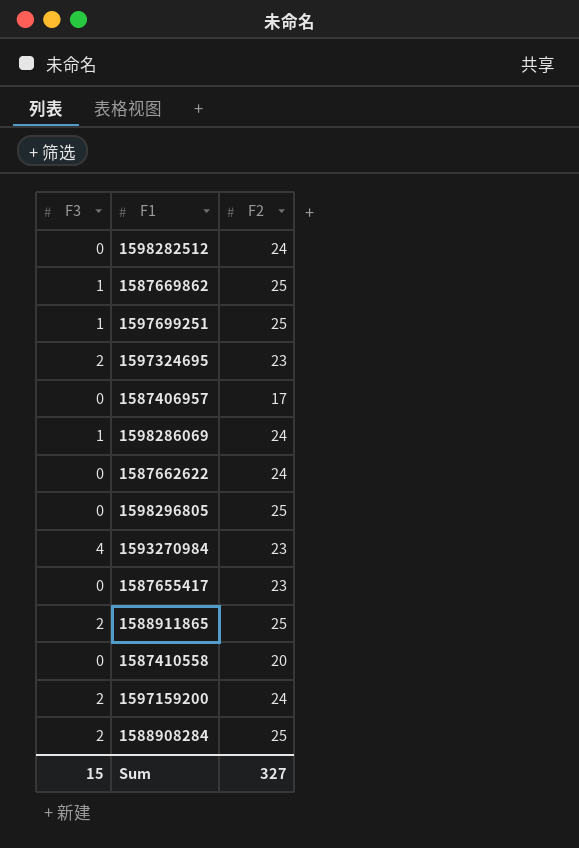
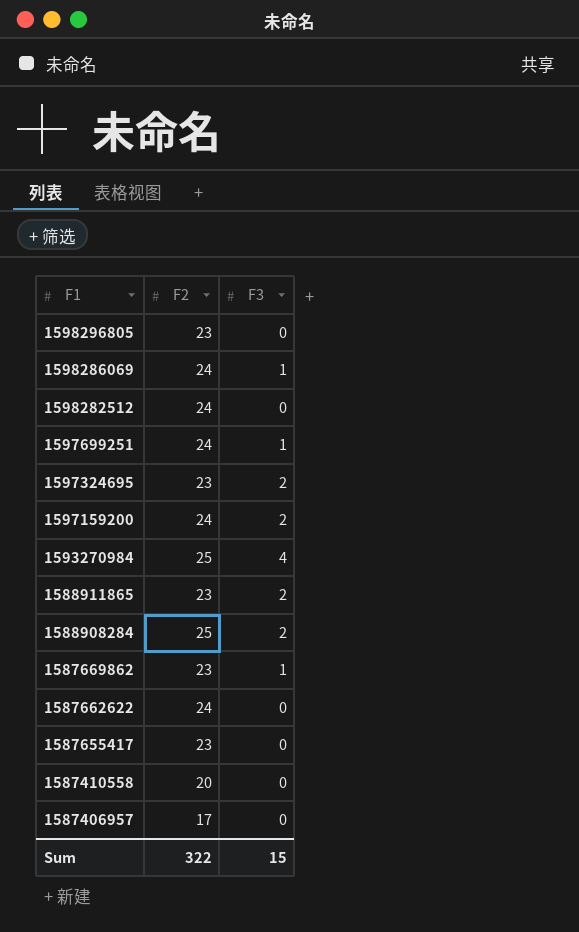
row order: none -> F1 descending
column F3 | position: 1 -> 3
1598296805 | F2: 25 -> 23
1597699251 | F2: 25 -> 24
1593270984 | F2: 23 -> 25
1588911865 | F2: 25 -> 23
1587669862 | F2: 25 -> 23
Sum | F2: 327 -> 322

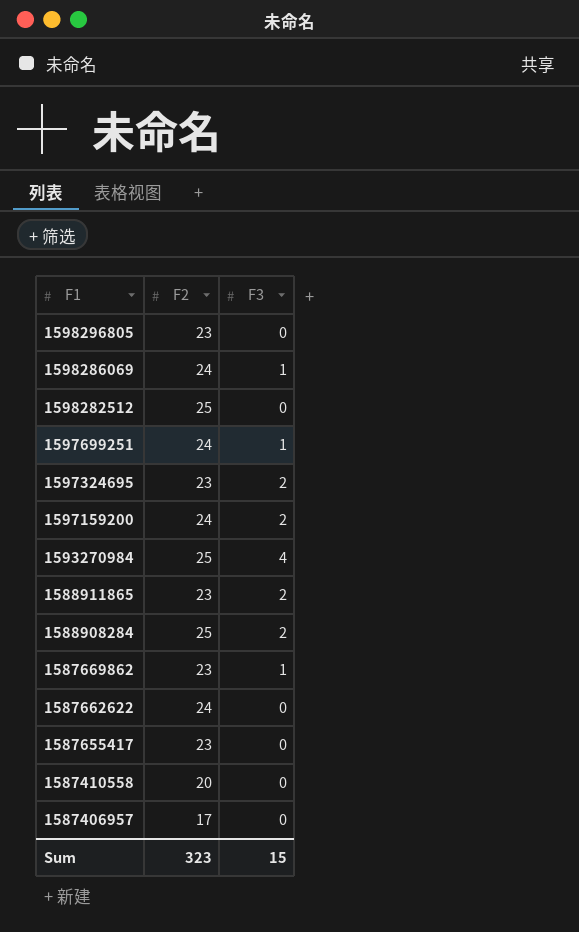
1598282512 | F2: 24 -> 25
Sum | F2: 322 -> 323

